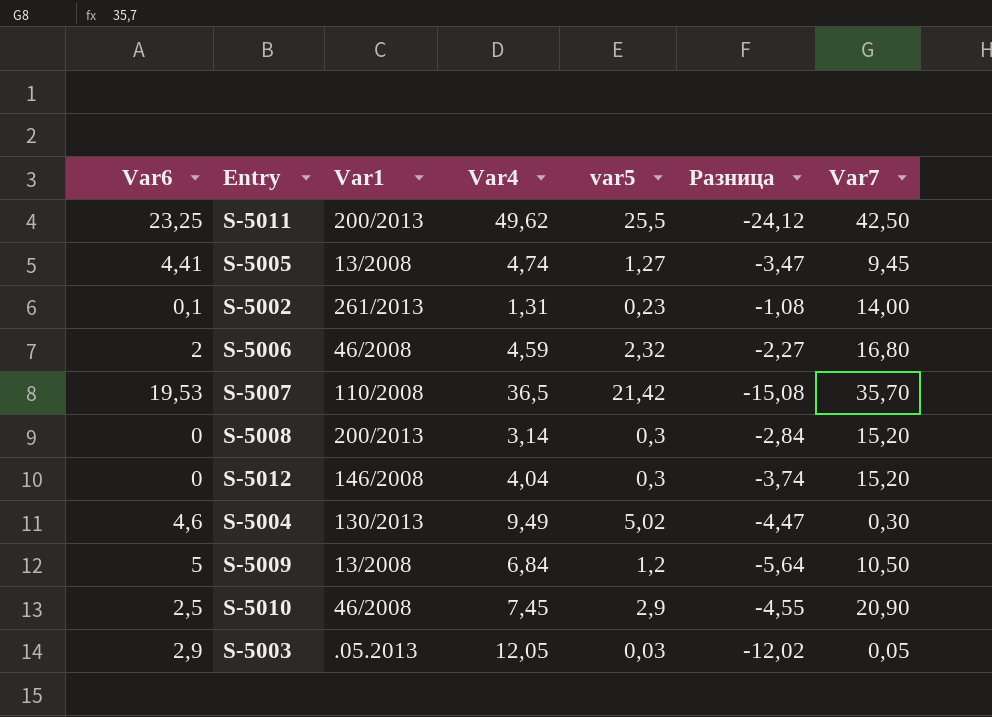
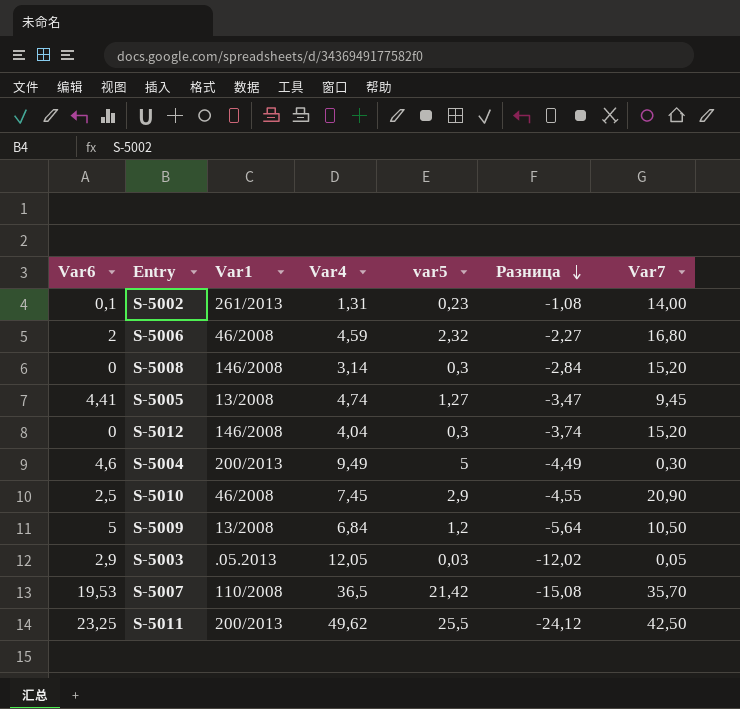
row order: none -> Разница descending
S-5008 | Var1: 200/2013 -> 146/2008
S-5004 | Var1: 130/2013 -> 200/2013
S-5004 | var5: 5,02 -> 5
S-5004 | Разница: -4,47 -> -4,49

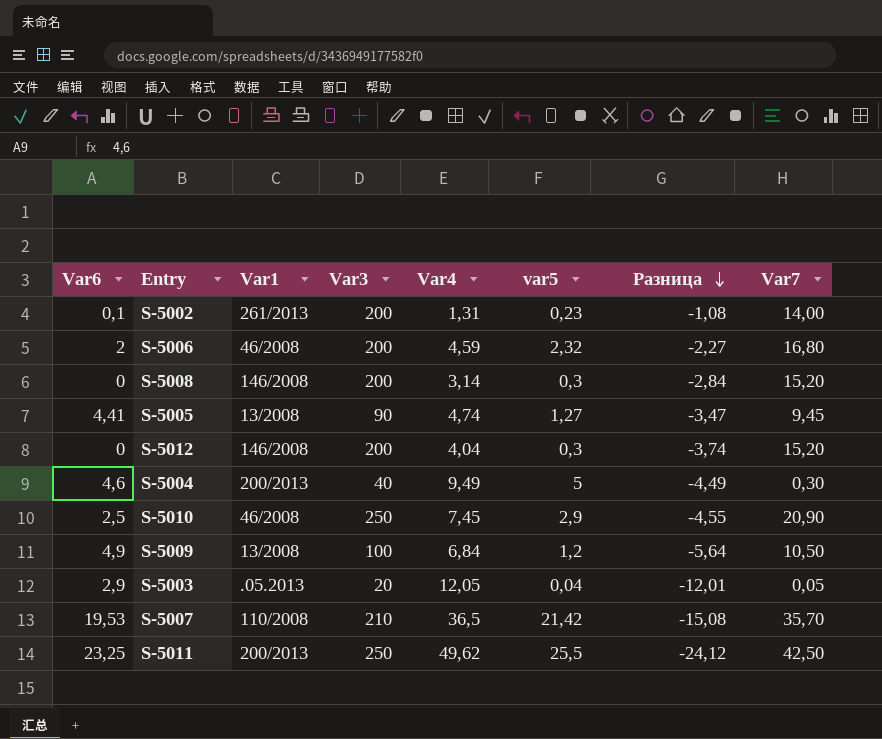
column Var3 | position: none -> 4
S-5009 | Var6: 5 -> 4,9
S-5003 | var5: 0,03 -> 0,04
S-5003 | Разница: -12,02 -> -12,01

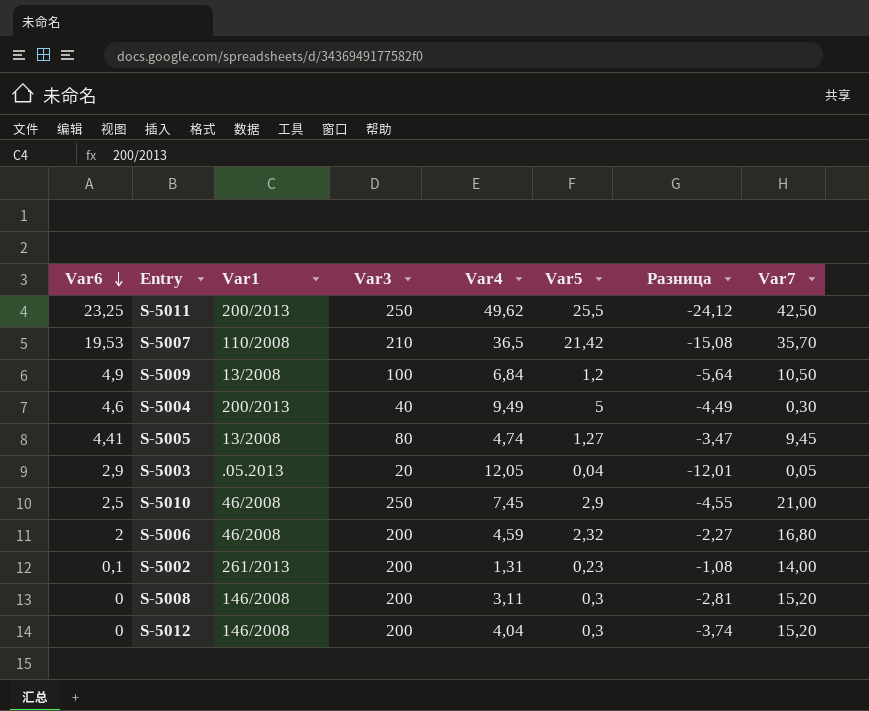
row order: Разница descending -> Var6 descending
column name: var5 -> Var5
S-5005 | Var3: 90 -> 80
S-5010 | Var7: 20,90 -> 21,00
S-5008 | Var4: 3,14 -> 3,11
S-5008 | Разница: -2,84 -> -2,81

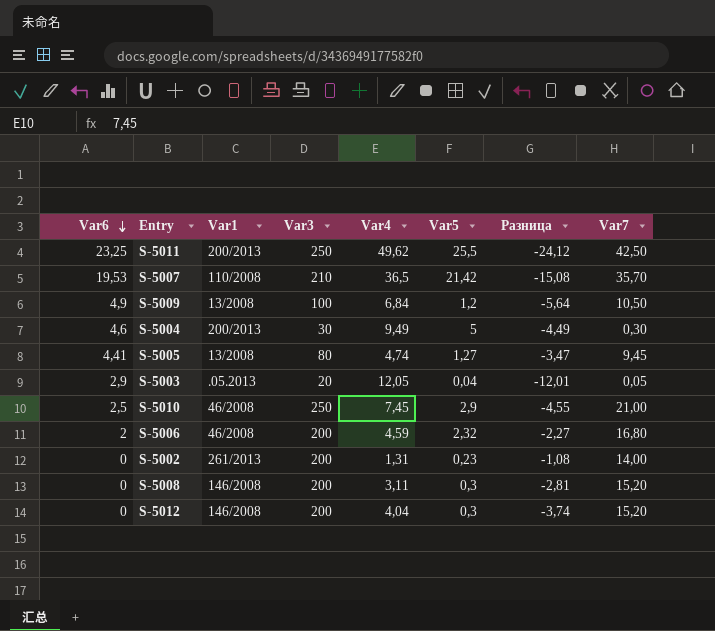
S-5004 | Var3: 40 -> 30
S-5002 | Var6: 0,1 -> 0

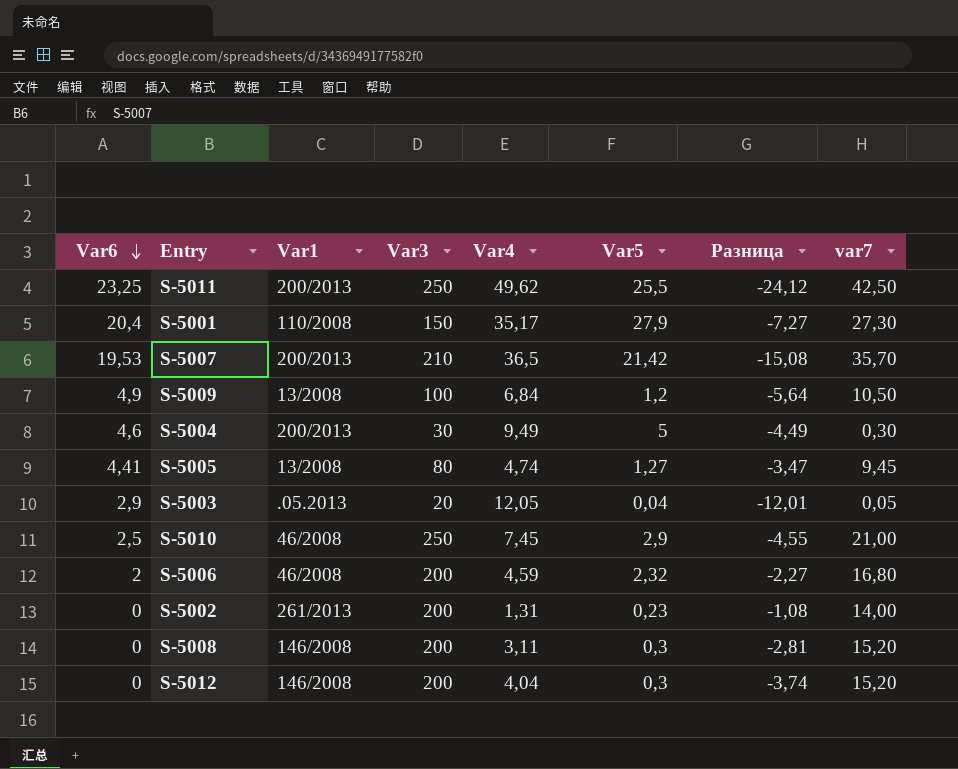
column name: Var7 -> var7
row S-5001: none -> 20,4 | 110/2008 | 150 | 35,17 | 27,9 | -7,27 | 27,30
S-5007 | Var1: 110/2008 -> 200/2013

